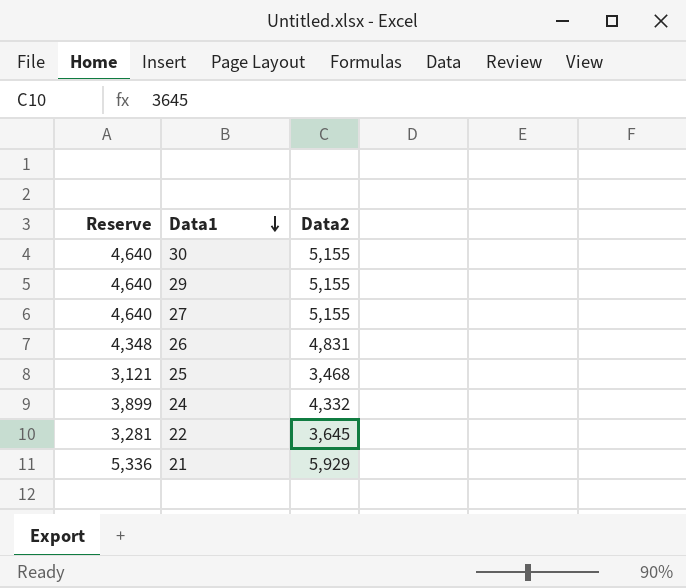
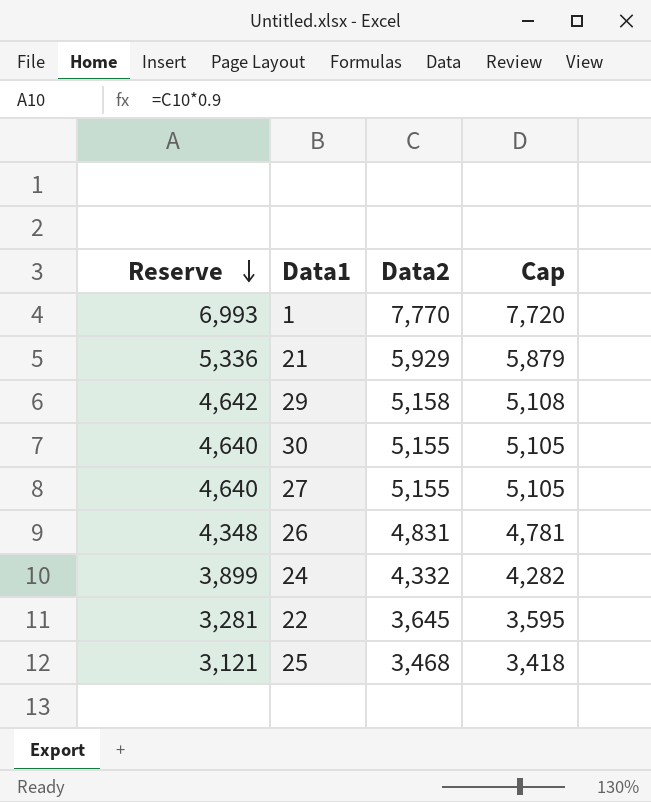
row order: Data1 descending -> Reserve descending
column Cap | formula: none -> [Data2] - 50
row 1: none -> 6,993 | 7,770 | 7,720
29 | Reserve: 4,640 -> 4,642
29 | Data2: 5,155 -> 5,158

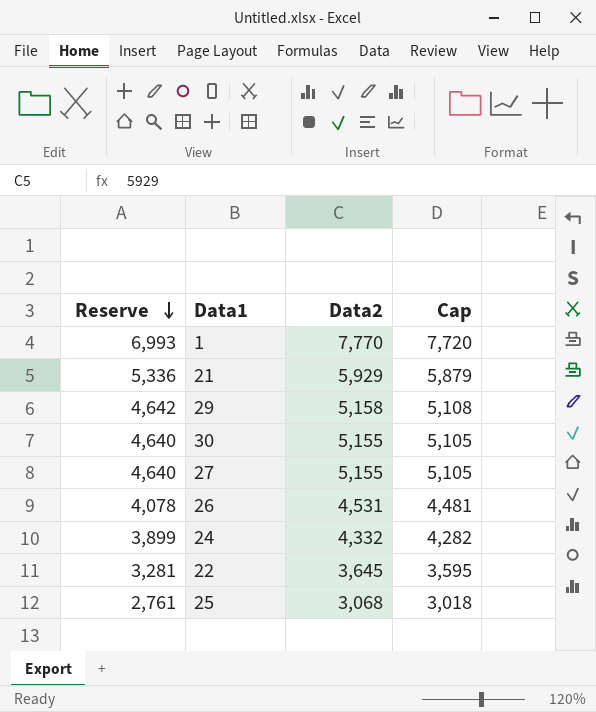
26 | Reserve: 4,348 -> 4,078
26 | Data2: 4,831 -> 4,531
26 | Cap: 4,781 -> 4,481
25 | Reserve: 3,121 -> 2,761
25 | Data2: 3,468 -> 3,068
25 | Cap: 3,418 -> 3,018

